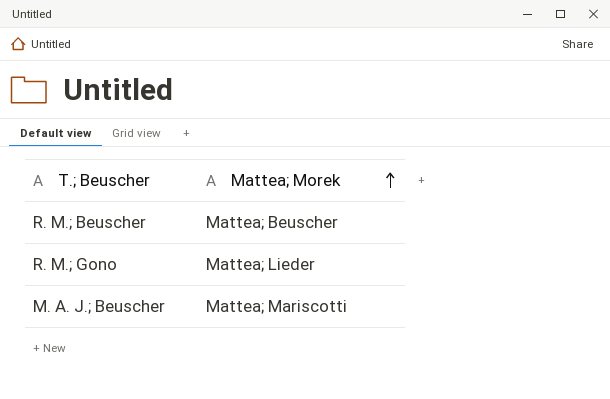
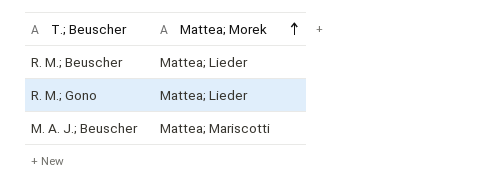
R. M.; Beuscher | Mattea; Morek: Mattea; Beuscher -> Mattea; Lieder

